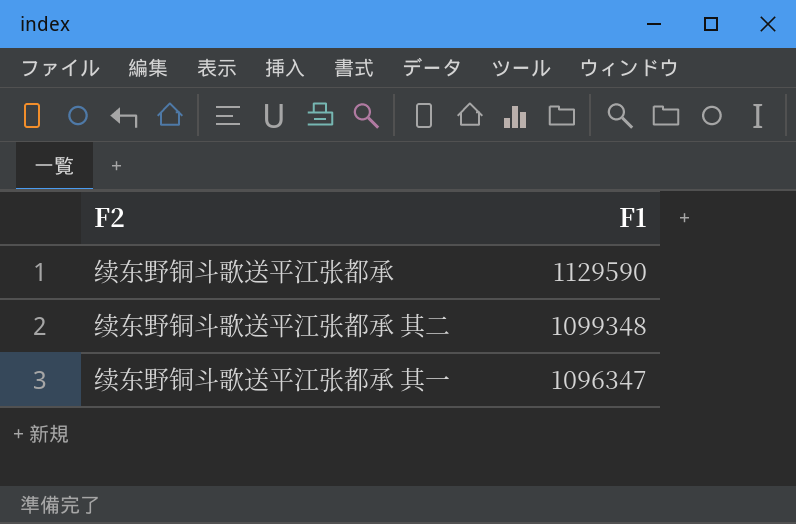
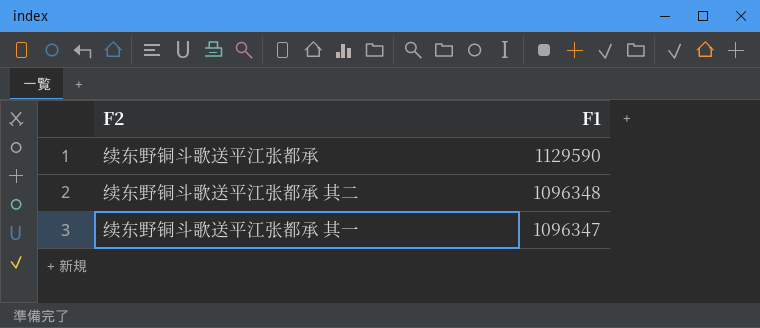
续东野铜斗歌送平江张都承 其二 | F1: 1099348 -> 1096348

